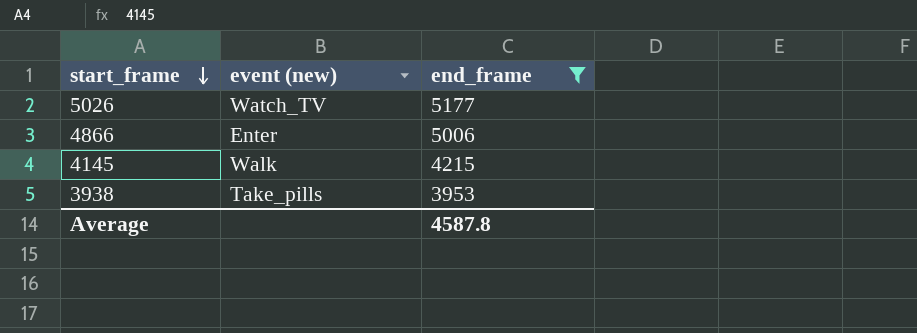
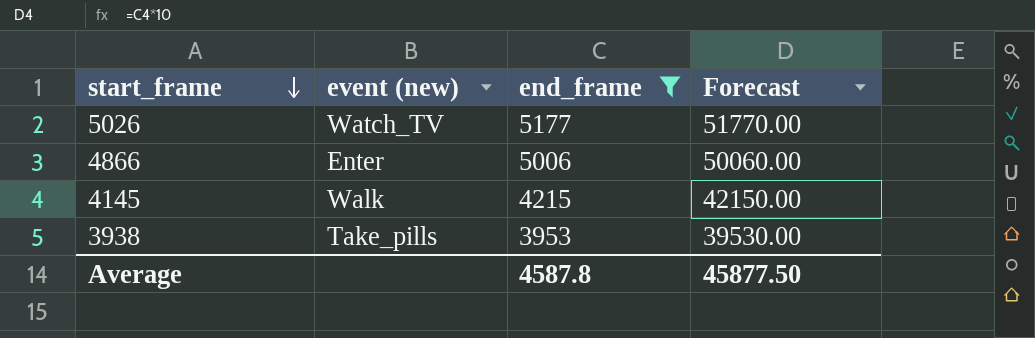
column Forecast | formula: none -> [end_frame] * 10

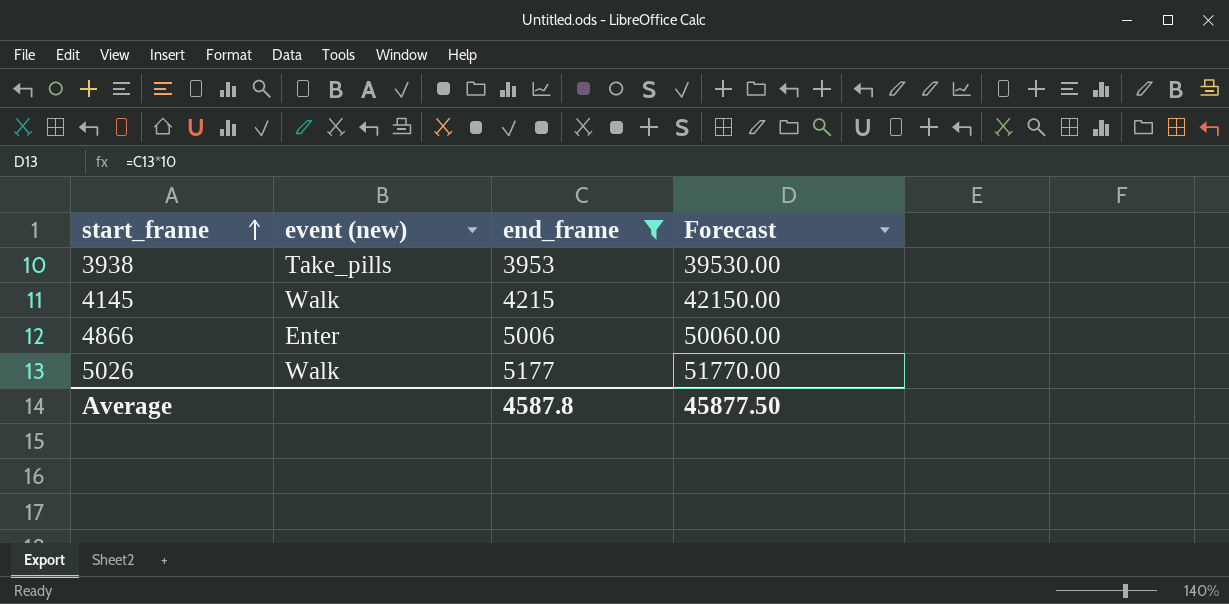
row order: start_frame descending -> start_frame ascending
5026 | event (new): Watch_TV -> Walk

